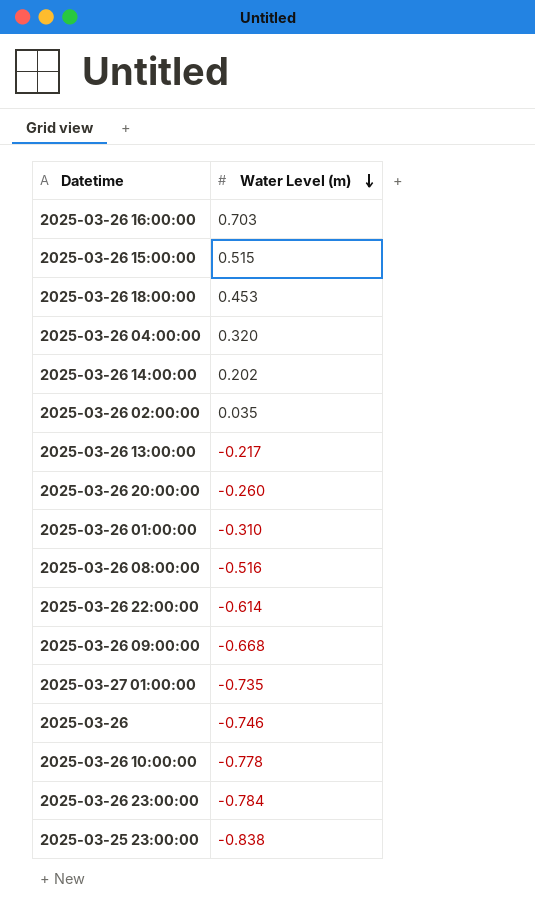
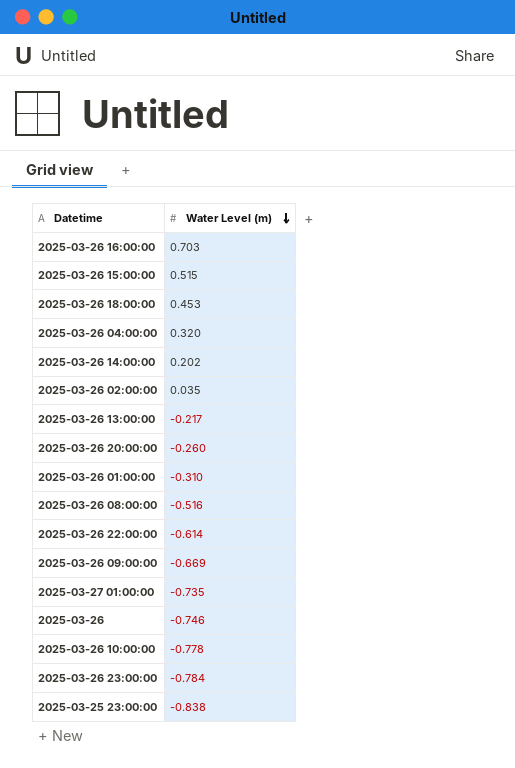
2025-03-26 09:00:00 | Water Level (m): -0.668 -> -0.669

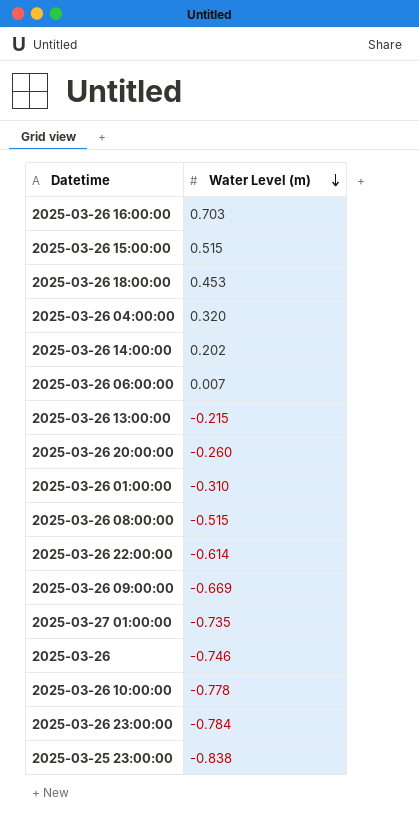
row 2025-03-26 02:00:00: 0.035 -> none
row 2025-03-26 06:00:00: none -> 0.007
2025-03-26 13:00:00 | Water Level (m): -0.217 -> -0.215
2025-03-26 08:00:00 | Water Level (m): -0.516 -> -0.515

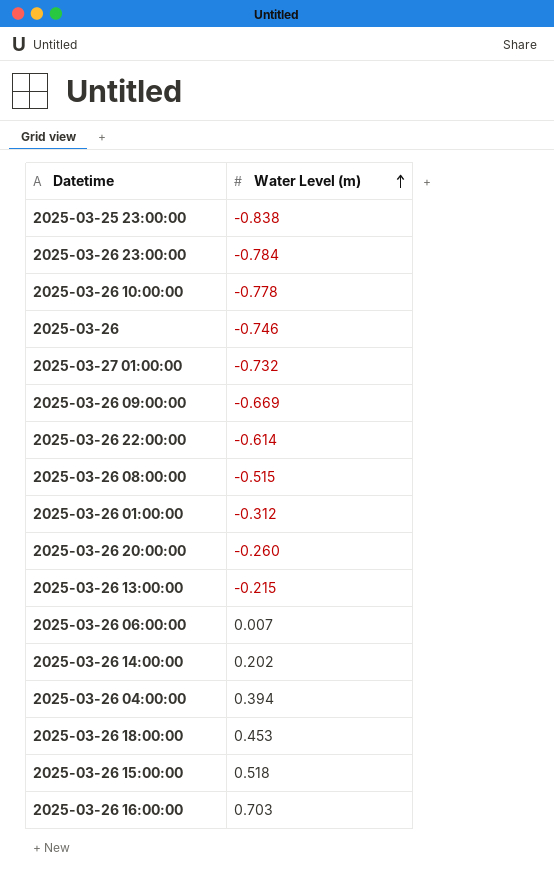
row order: Water Level (m) descending -> Water Level (m) ascending
2025-03-27 01:00:00 | Water Level (m): -0.735 -> -0.732
2025-03-26 01:00:00 | Water Level (m): -0.310 -> -0.312
2025-03-26 04:00:00 | Water Level (m): 0.320 -> 0.394
2025-03-26 15:00:00 | Water Level (m): 0.515 -> 0.518

